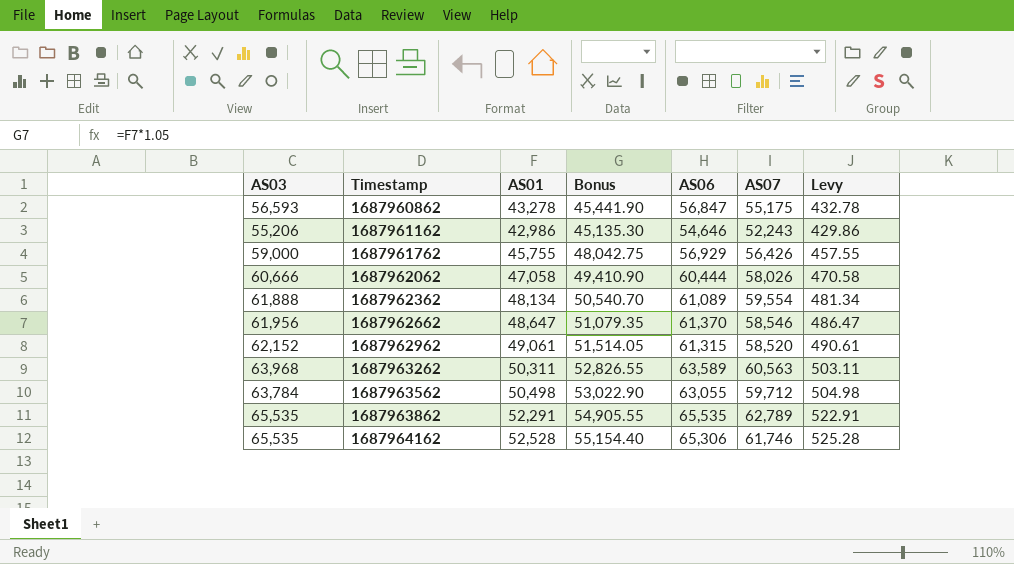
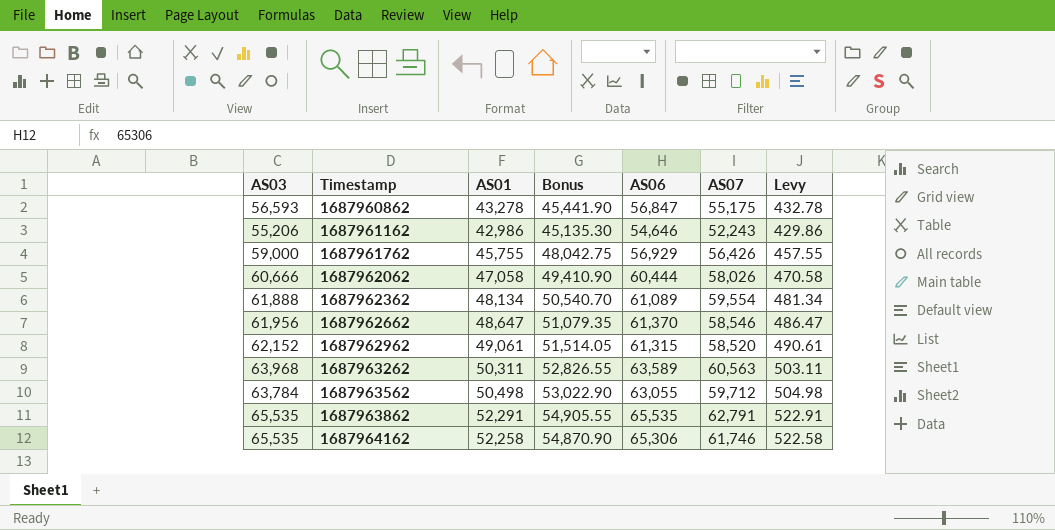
1687963862 | AS07: 62,789 -> 62,791
1687964162 | AS01: 52,528 -> 52,258
1687964162 | Bonus: 55,154.40 -> 54,870.90
1687964162 | Levy: 525.28 -> 522.58

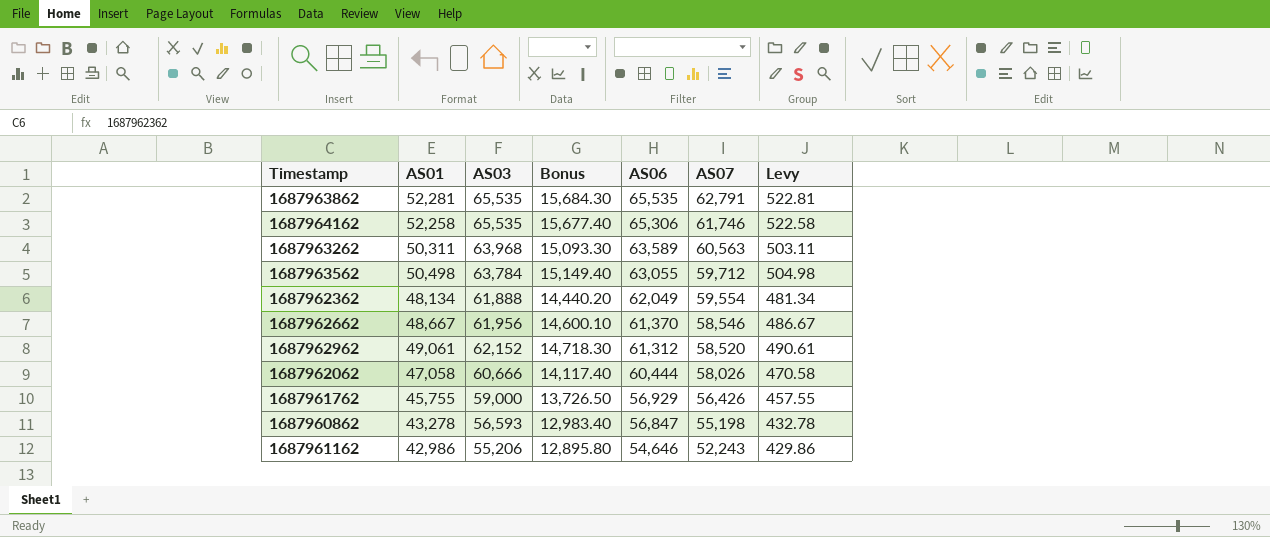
row order: Timestamp ascending -> AS06 descending
column AS03 | position: 1 -> 3
column Bonus | formula: [AS01] * 1.05 -> [AS01] * 0.3
1687963862 | AS01: 52,291 -> 52,281
1687963862 | Levy: 522.91 -> 522.81
1687962362 | AS06: 61,089 -> 62,049
1687962662 | AS01: 48,647 -> 48,667
1687962662 | Levy: 486.47 -> 486.67
1687962962 | AS06: 61,315 -> 61,312
1687960862 | AS07: 55,175 -> 55,198

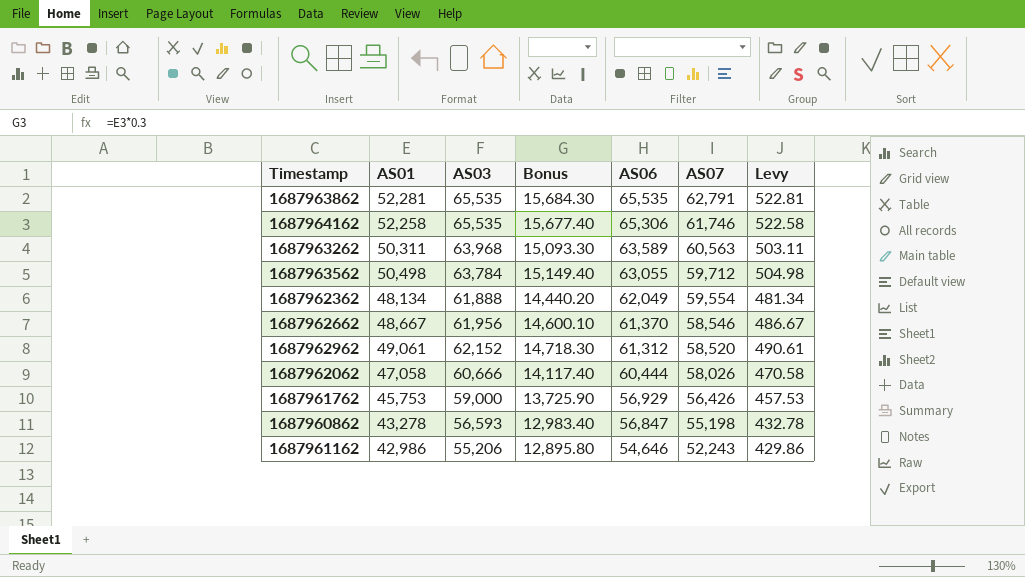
1687961762 | AS01: 45,755 -> 45,753
1687961762 | Bonus: 13,726.50 -> 13,725.90
1687961762 | Levy: 457.55 -> 457.53

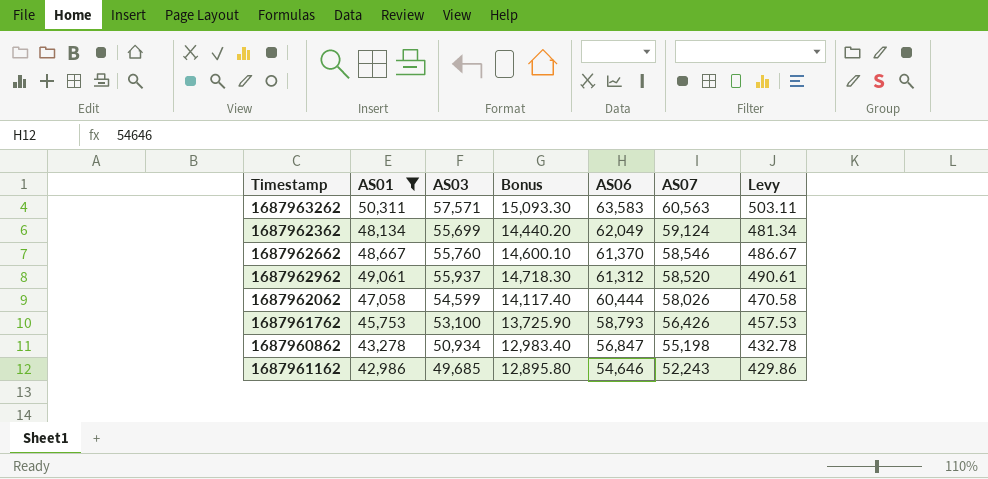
filter: none -> AS01 <= 50,311
1687963262 | AS03: 63,968 -> 57,571
1687963262 | AS06: 63,589 -> 63,583
1687962362 | AS03: 61,888 -> 55,699
1687962362 | AS07: 59,554 -> 59,124
1687962662 | AS03: 61,956 -> 55,760
1687962962 | AS03: 62,152 -> 55,937
1687962062 | AS03: 60,666 -> 54,599
1687961762 | AS03: 59,000 -> 53,100
1687961762 | AS06: 56,929 -> 58,793
1687960862 | AS03: 56,593 -> 50,934
1687961162 | AS03: 55,206 -> 49,685

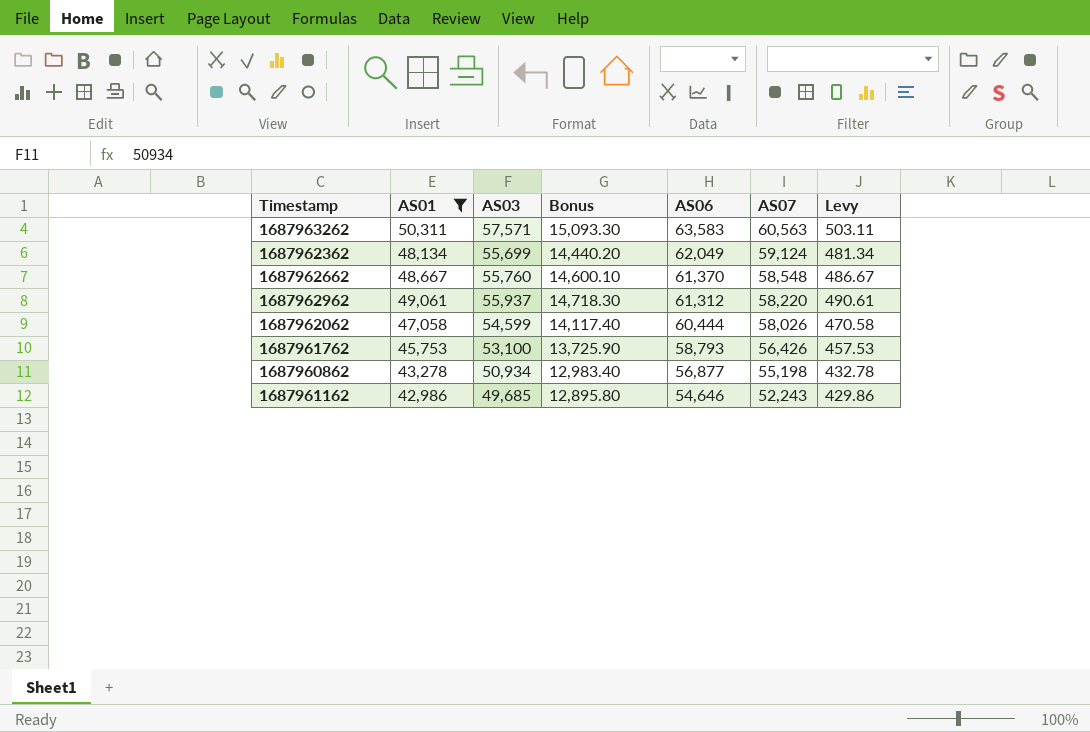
1687962662 | AS07: 58,546 -> 58,548
1687962962 | AS07: 58,520 -> 58,220
1687960862 | AS06: 56,847 -> 56,877

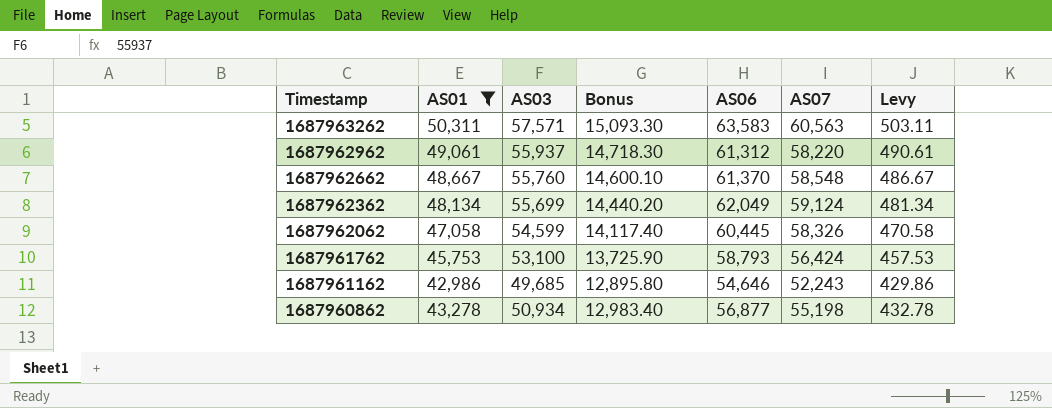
row order: AS06 descending -> Timestamp descending
1687962062 | AS06: 60,444 -> 60,445
1687962062 | AS07: 58,026 -> 58,326
1687961762 | AS07: 56,426 -> 56,424

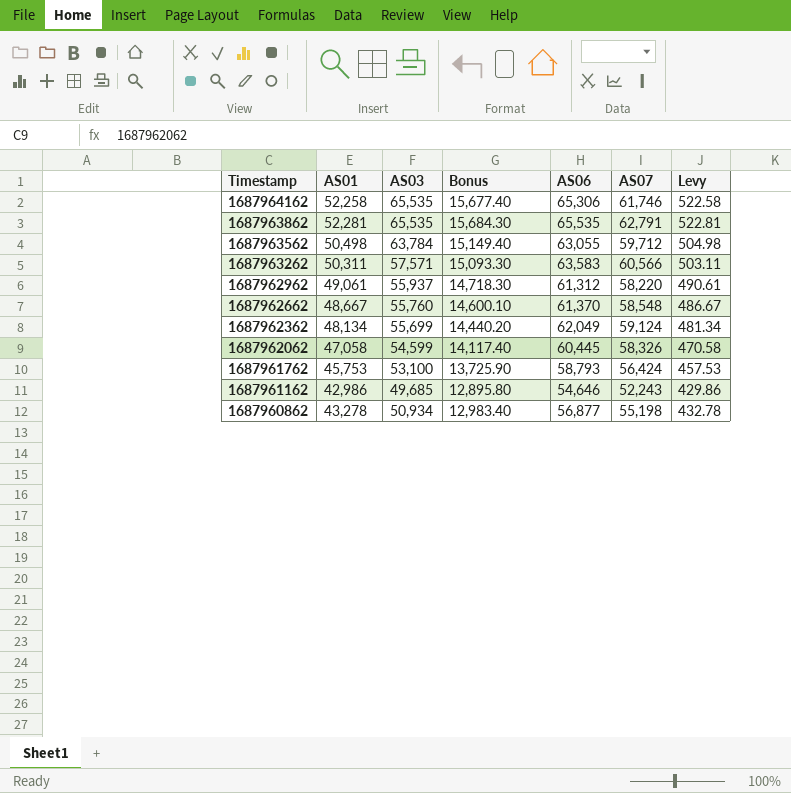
filter: AS01 <= 50,311 -> none
1687963262 | AS07: 60,563 -> 60,566

